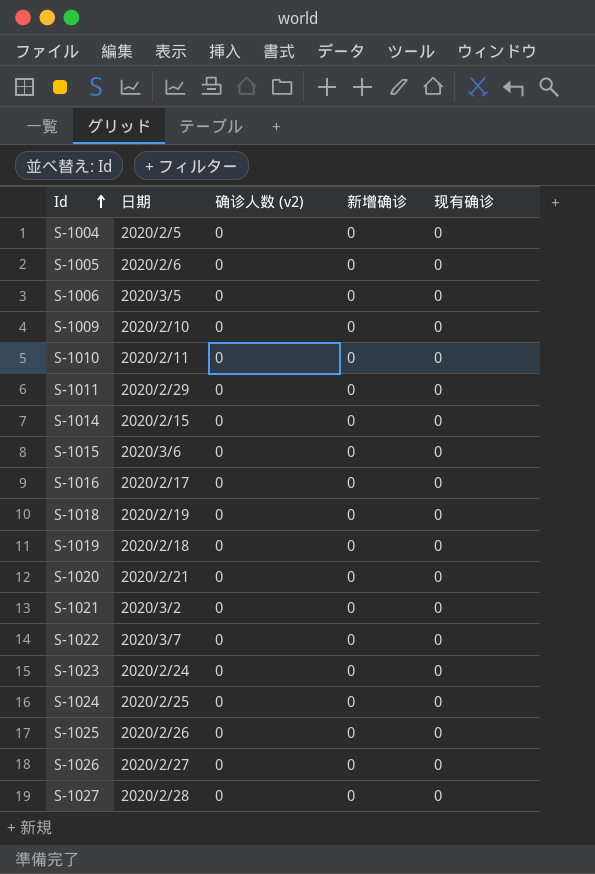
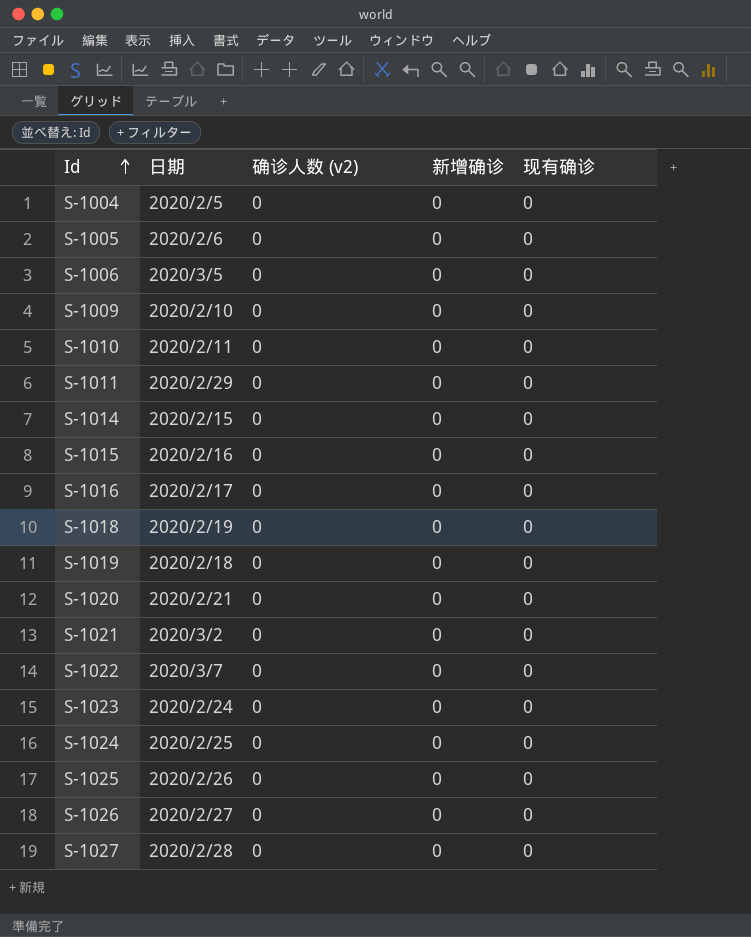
S-1015 | 日期: 2020/3/6 -> 2020/2/16

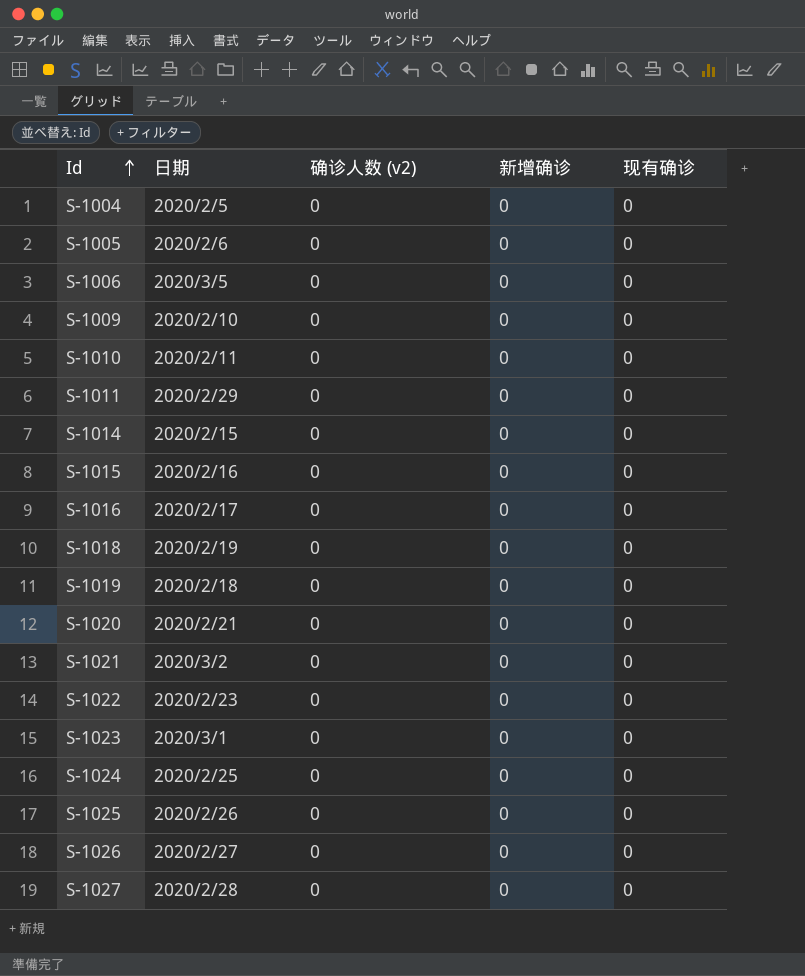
S-1022 | 日期: 2020/3/7 -> 2020/2/23
S-1023 | 日期: 2020/2/24 -> 2020/3/1

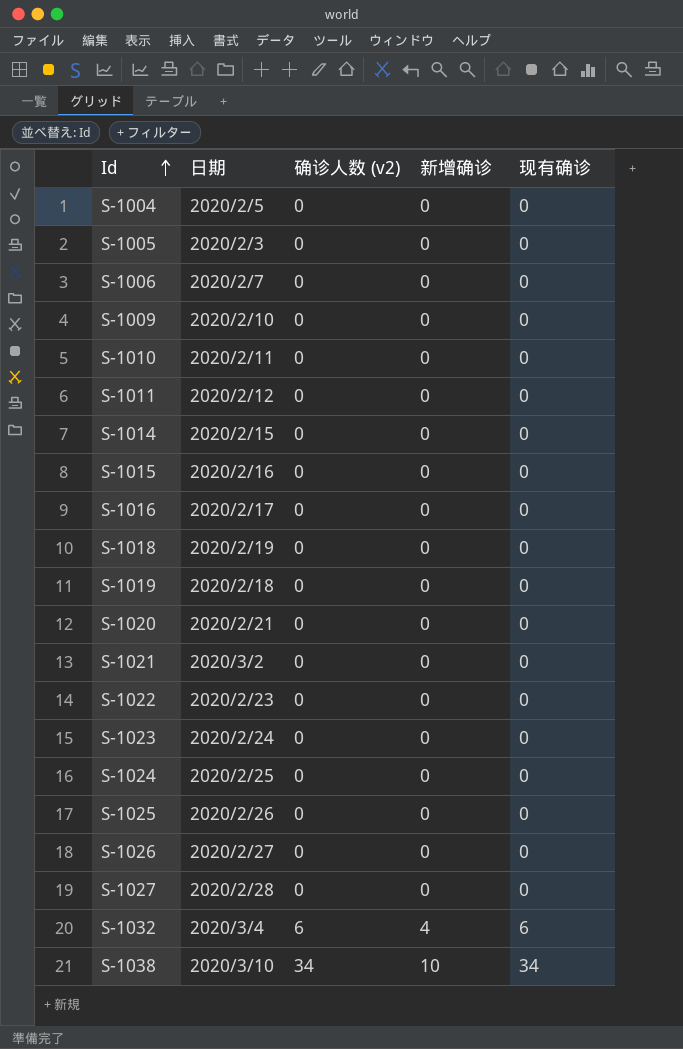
S-1005 | 日期: 2020/2/6 -> 2020/2/3
S-1006 | 日期: 2020/3/5 -> 2020/2/7
S-1011 | 日期: 2020/2/29 -> 2020/2/12
S-1023 | 日期: 2020/3/1 -> 2020/2/24
row S-1032: none -> 2020/3/4 | 6 | 4 | 6
row S-1038: none -> 2020/3/10 | 34 | 10 | 34

